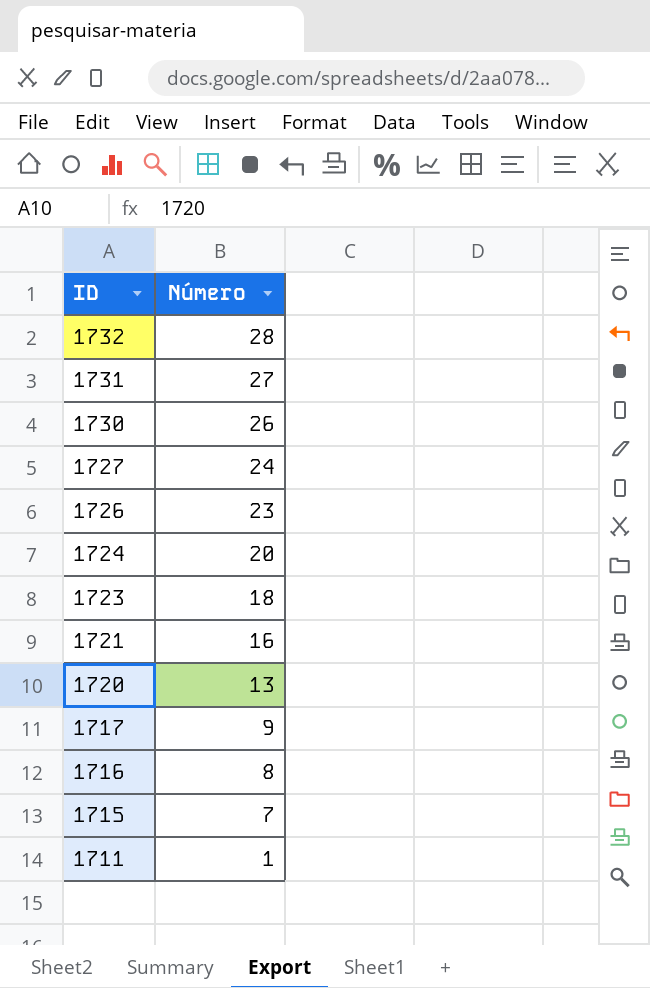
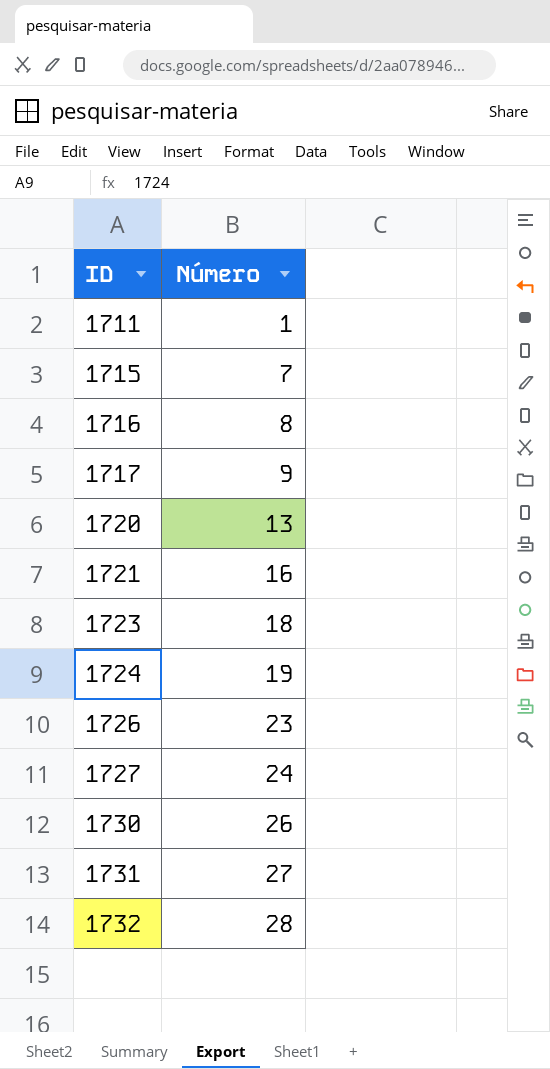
row order: ID descending -> ID ascending
1724 | Número: 20 -> 19

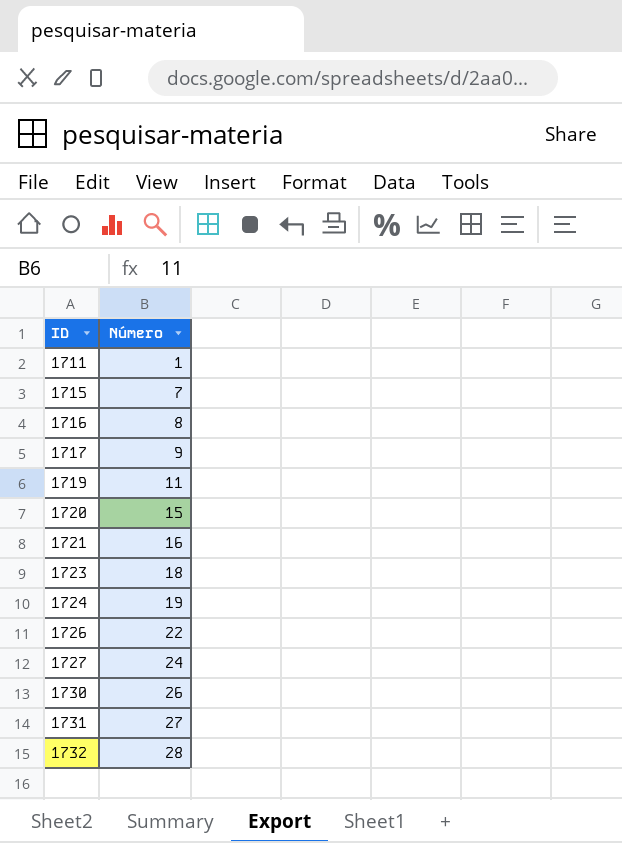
row 1719: none -> 11
1720 | Número: 13 -> 15
1726 | Número: 23 -> 22

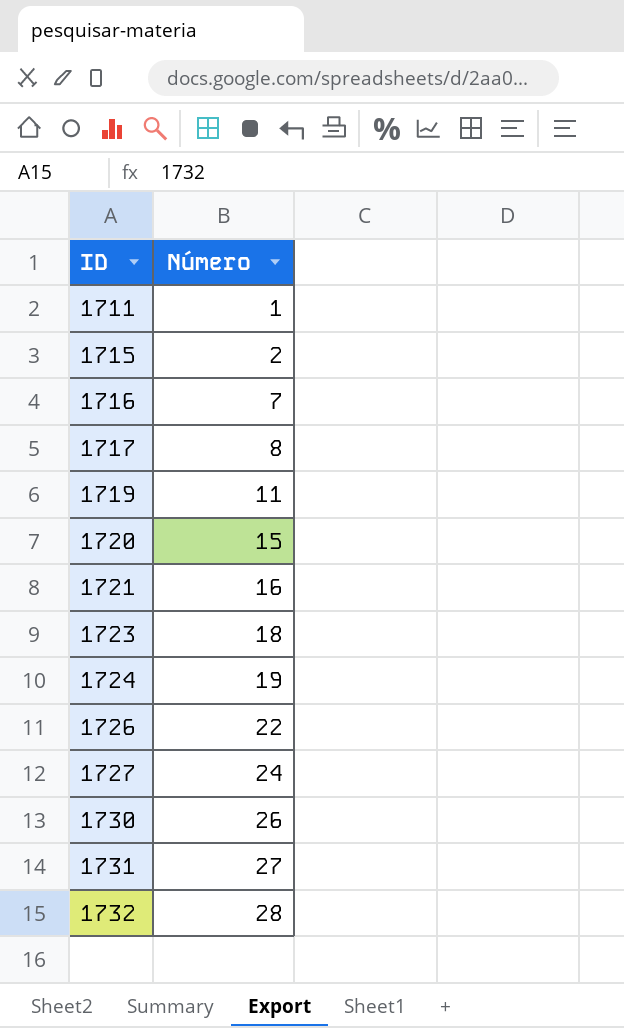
1715 | Número: 7 -> 2
1716 | Número: 8 -> 7
1717 | Número: 9 -> 8

